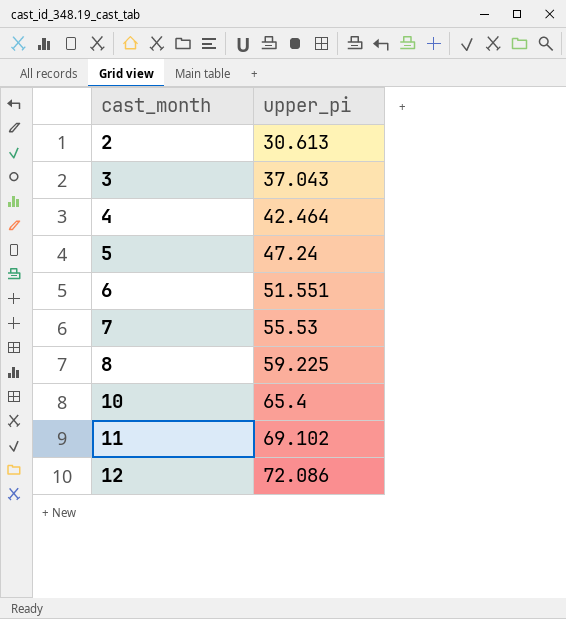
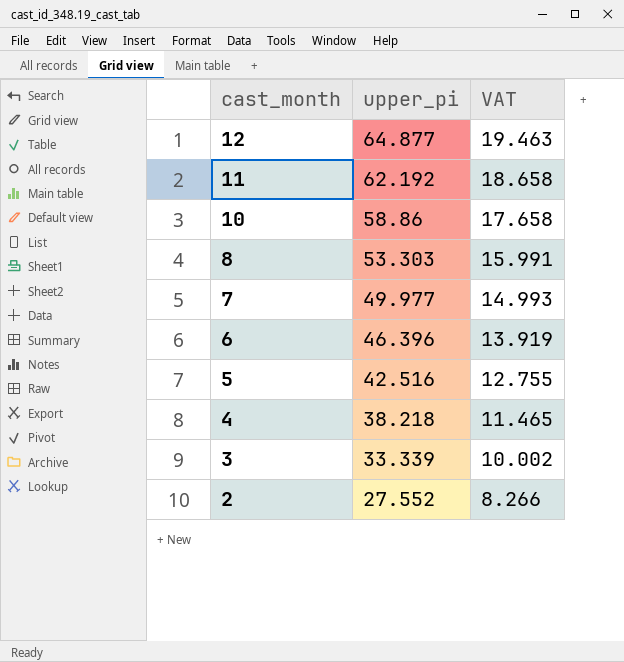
row order: cast_month ascending -> cast_month descending
column VAT | formula: none -> [upper_pi] * 0.3
12 | upper_pi: 72.086 -> 64.877
11 | upper_pi: 69.102 -> 62.192
10 | upper_pi: 65.4 -> 58.86
8 | upper_pi: 59.225 -> 53.303
7 | upper_pi: 55.53 -> 49.977
6 | upper_pi: 51.551 -> 46.396
5 | upper_pi: 47.24 -> 42.516
4 | upper_pi: 42.464 -> 38.218
3 | upper_pi: 37.043 -> 33.339
2 | upper_pi: 30.613 -> 27.552

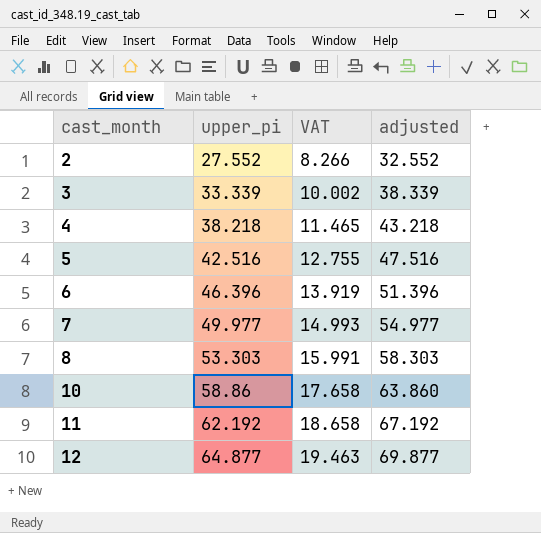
row order: cast_month descending -> cast_month ascending
column adjusted | formula: none -> [upper_pi] + 5

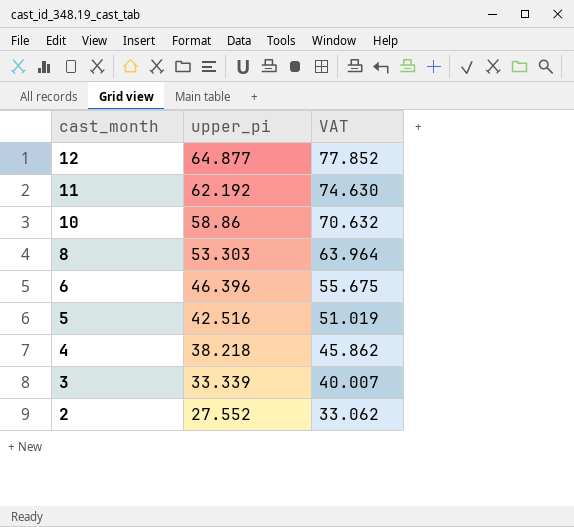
row order: cast_month ascending -> cast_month descending
column adjusted | formula: [upper_pi] + 5 -> none
column VAT | formula: [upper_pi] * 0.3 -> [upper_pi] * 1.2
row 7: 49.977 | 14.993 | 54.977 -> none

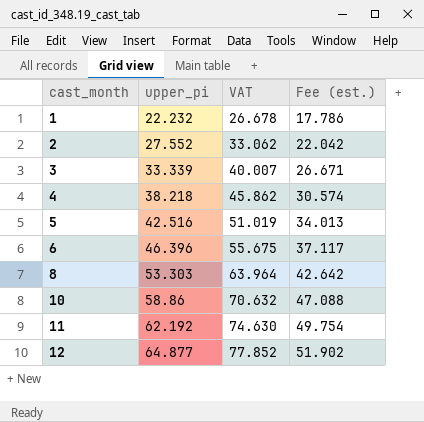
row order: cast_month descending -> cast_month ascending
column Fee (est.) | formula: none -> [upper_pi] * 0.8
row 1: none -> 22.232 | 26.678 | 17.786

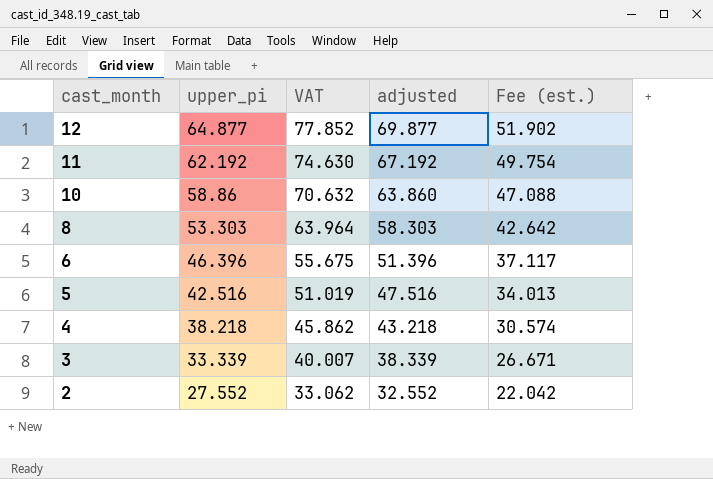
row order: cast_month ascending -> cast_month descending
column adjusted | formula: none -> [upper_pi] + 5
row 1: 22.232 | 26.678 | 17.786 -> none

